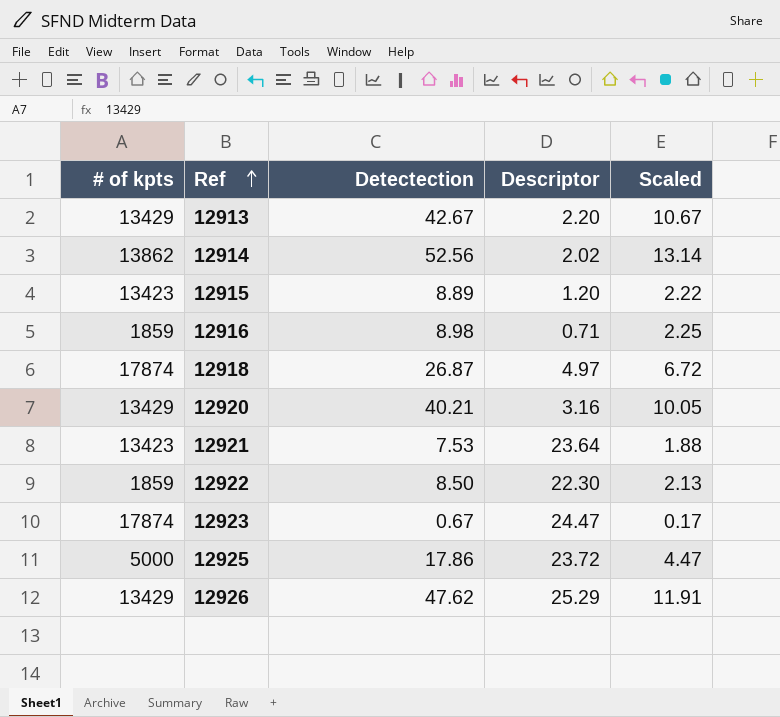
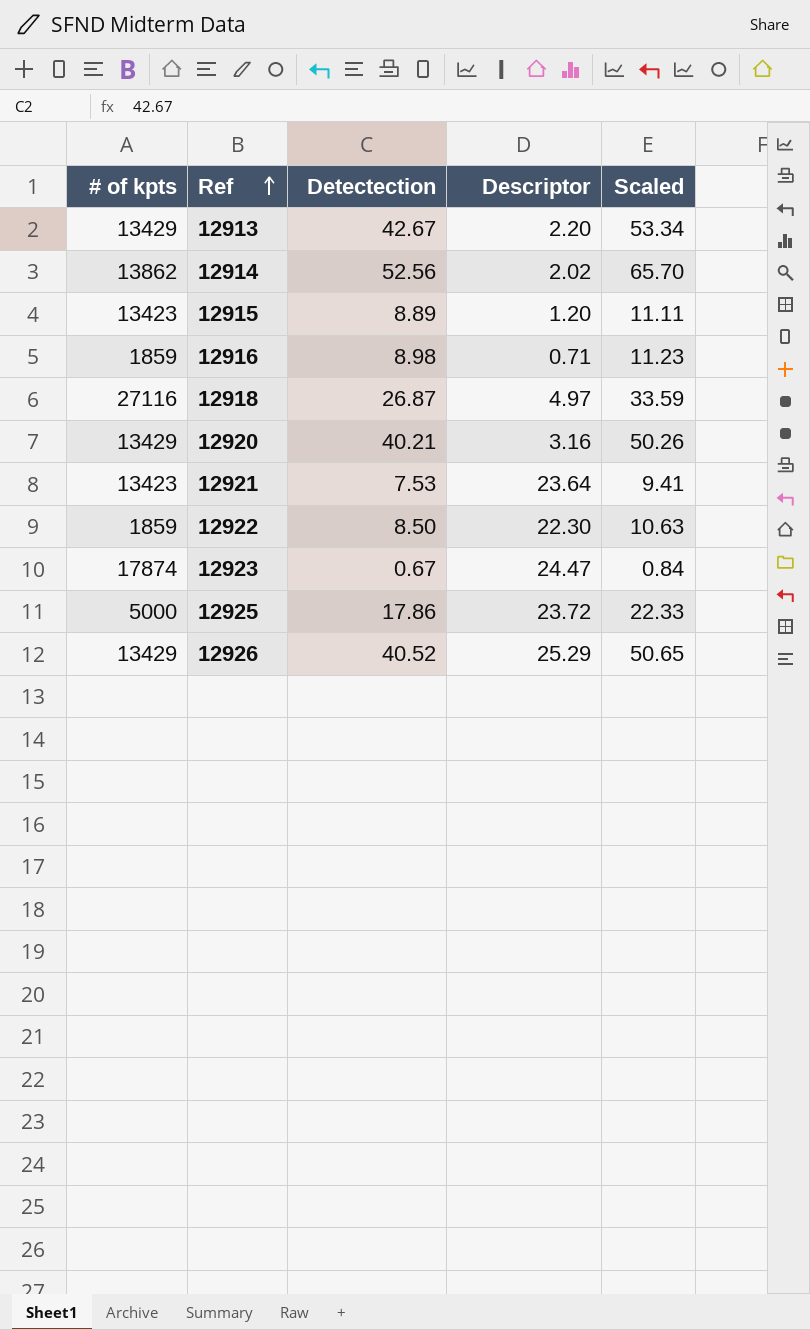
column Scaled | formula: [Detectection] * 0.25 -> [Detectection] * 1.25
12918 | # of kpts: 17874 -> 27116
12926 | Detectection: 47.62 -> 40.52

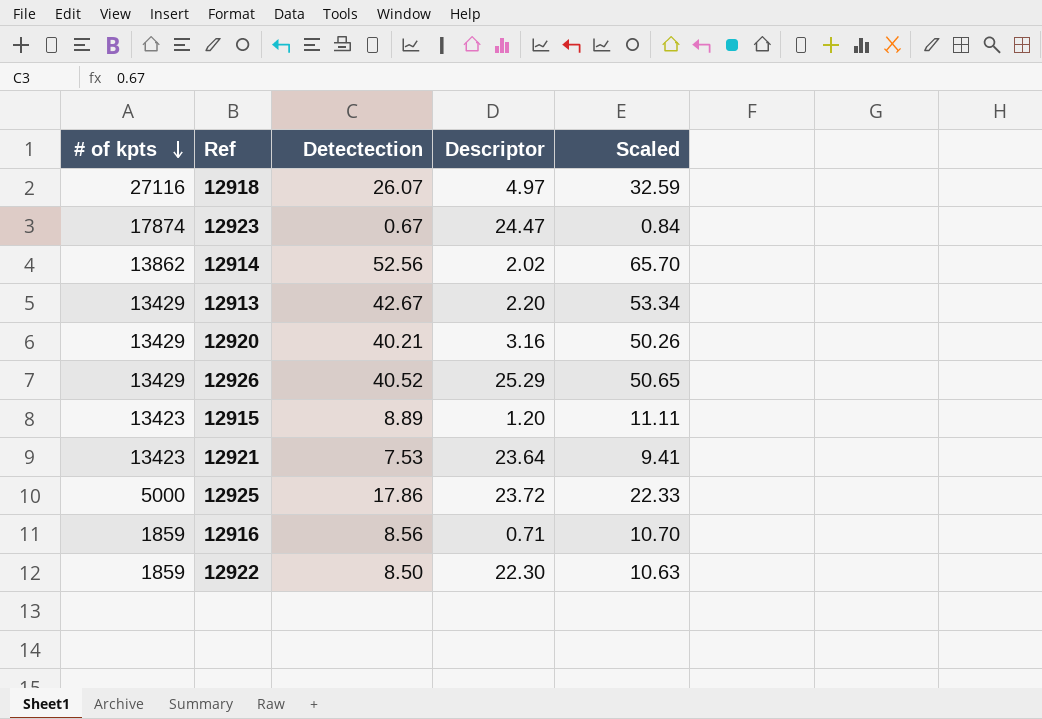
row order: Ref ascending -> # of kpts descending
12918 | Detectection: 26.87 -> 26.07
12918 | Scaled: 33.59 -> 32.59
12916 | Detectection: 8.98 -> 8.56
12916 | Scaled: 11.23 -> 10.70

